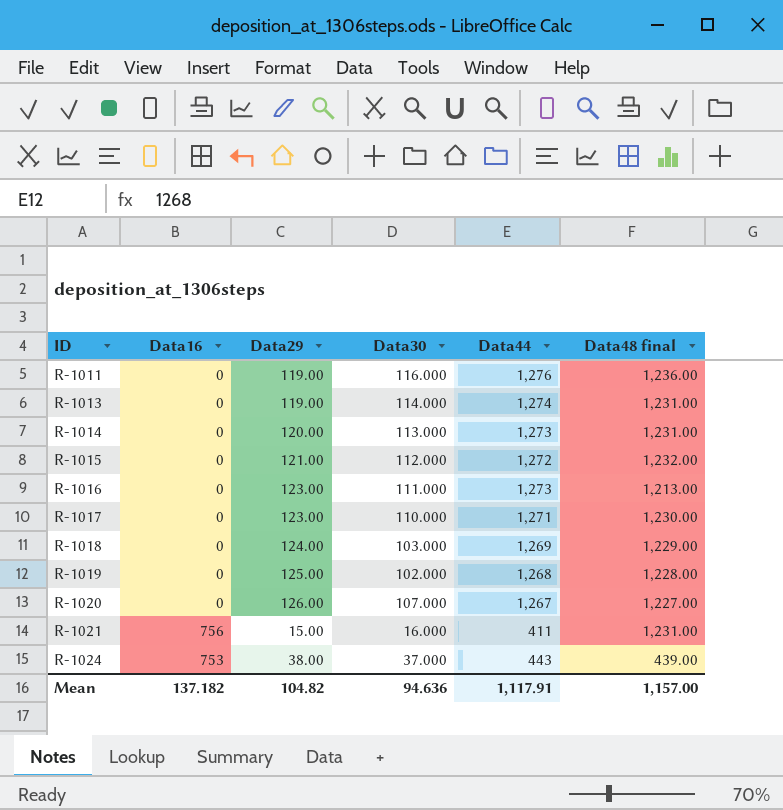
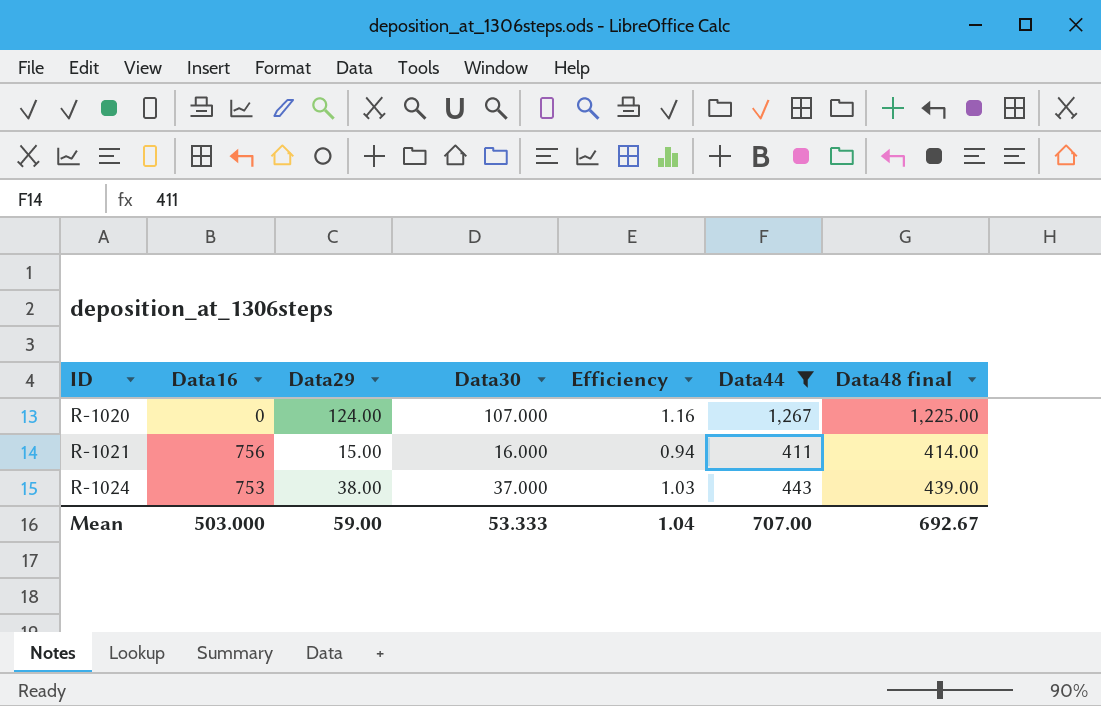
filter: none -> Data44 <= 1,267
column Efficiency | formula: none -> [Data29] / [Data30]
R-1020 | Data29: 126.00 -> 124.00
R-1020 | Data48 final: 1,227.00 -> 1,225.00
R-1021 | Data48 final: 1,231.00 -> 414.00
Mean | Data16: 137.182 -> 503.000
Mean | Data29: 104.82 -> 59.00
Mean | Data30: 94.636 -> 53.333
Mean | Data44: 1,117.91 -> 707.00
Mean | Data48 final: 1,157.00 -> 692.67

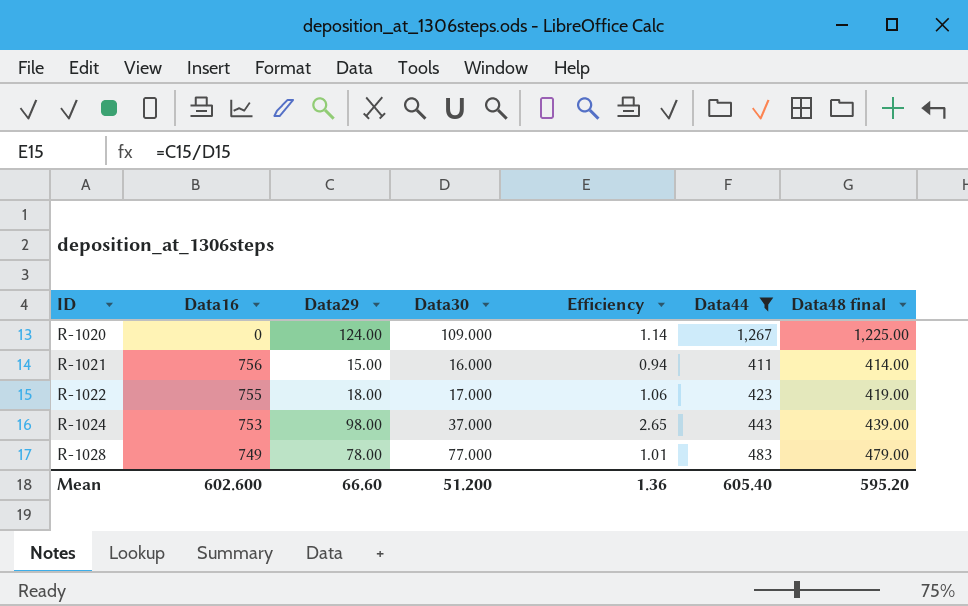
R-1020 | Data30: 107.000 -> 109.000
R-1020 | Efficiency: 1.16 -> 1.14
row R-1022: none -> 755 | 18.00 | 17.000 | 1.06 | 423 | 419.00
R-1024 | Data29: 38.00 -> 98.00
R-1024 | Efficiency: 1.03 -> 2.65
row R-1028: none -> 749 | 78.00 | 77.000 | 1.01 | 483 | 479.00
Mean | Data16: 503.000 -> 602.600
Mean | Data29: 59.00 -> 66.60
Mean | Data30: 53.333 -> 51.200
Mean | Efficiency: 1.04 -> 1.36
Mean | Data44: 707.00 -> 605.40
Mean | Data48 final: 692.67 -> 595.20

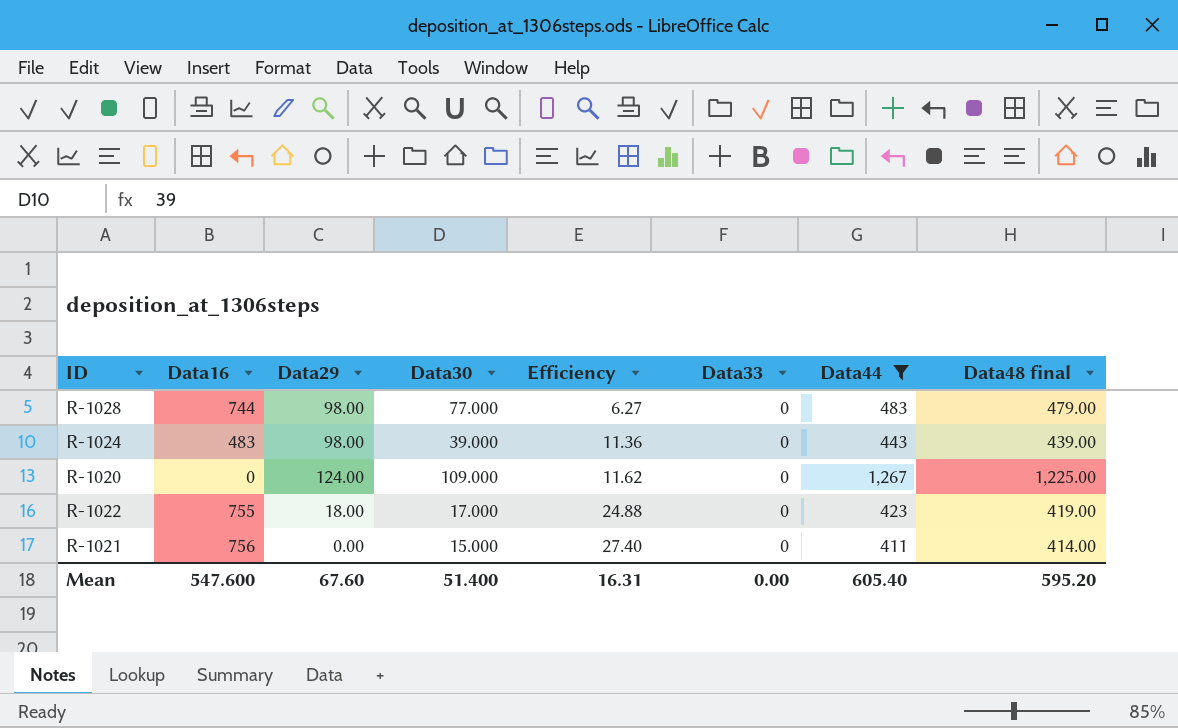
row order: ID ascending -> Efficiency ascending
column Efficiency | formula: [Data29] / [Data30] -> [Data44] / [Data30]
column Data33 | position: none -> 6
R-1028 | Data16: 749 -> 744
R-1028 | Data29: 78.00 -> 98.00
R-1024 | Data16: 753 -> 483
R-1024 | Data30: 37.000 -> 39.000
R-1021 | Data29: 15.00 -> 0.00
R-1021 | Data30: 16.000 -> 15.000
Mean | Data16: 602.600 -> 547.600
Mean | Data29: 66.60 -> 67.60
Mean | Data30: 51.200 -> 51.400
Mean | Efficiency: 1.36 -> 16.31

